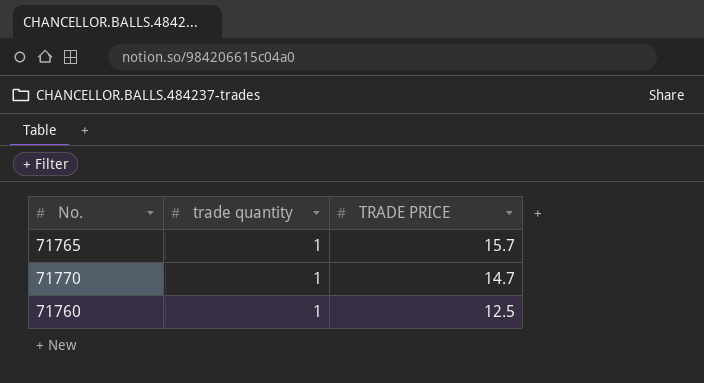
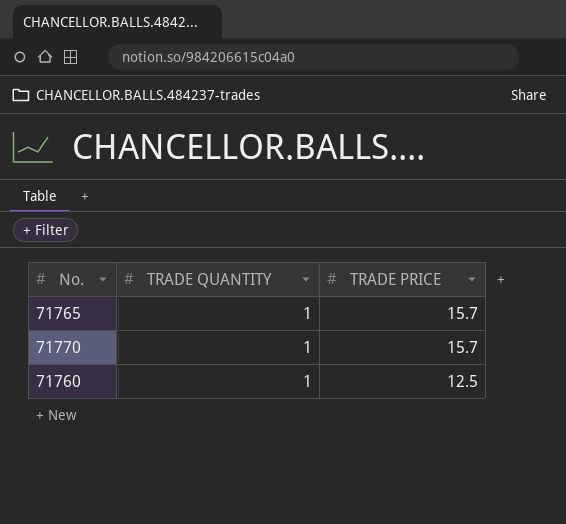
column name: trade quantity -> TRADE QUANTITY
71770 | TRADE PRICE: 14.7 -> 15.7

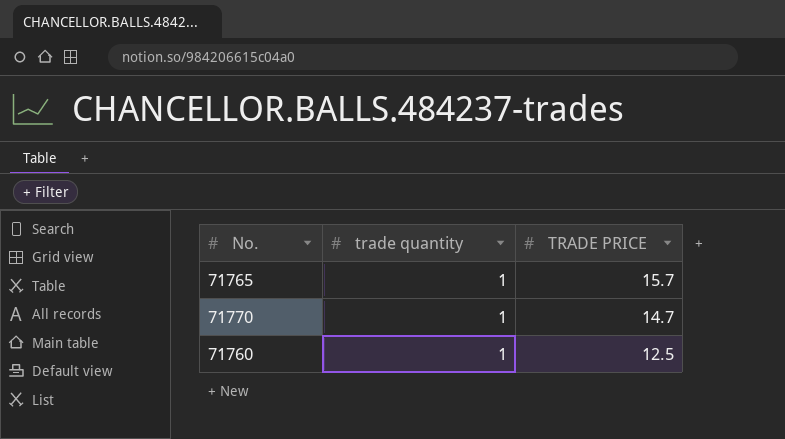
column name: TRADE QUANTITY -> trade quantity
71770 | TRADE PRICE: 15.7 -> 14.7

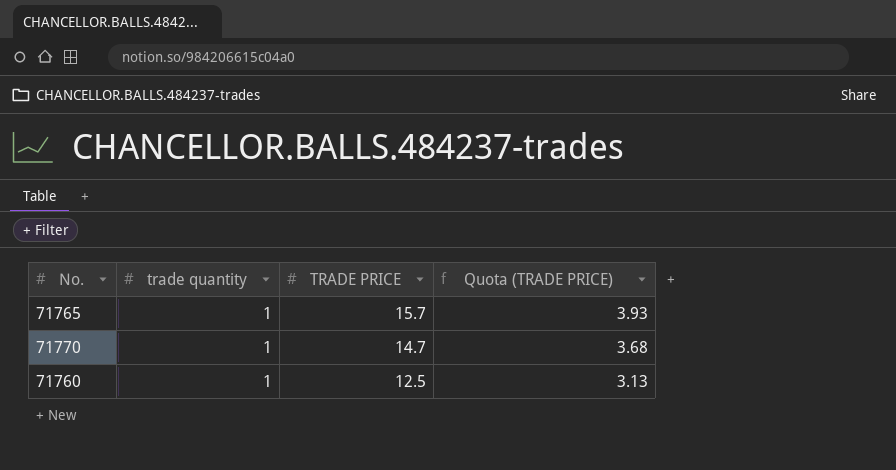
column Quota (TRADE PRICE) | formula: none -> [TRADE PRICE] * 0.25

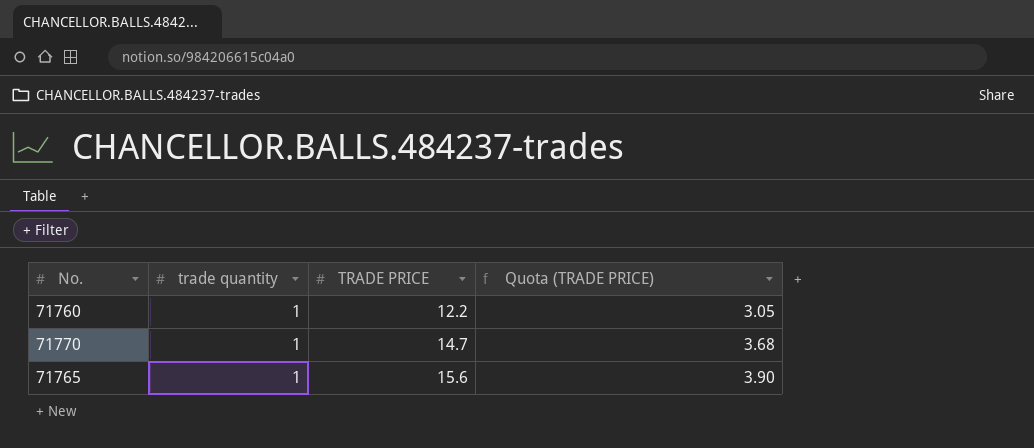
row order: TRADE PRICE descending -> TRADE PRICE ascending
71760 | TRADE PRICE: 12.5 -> 12.2
71760 | Quota (TRADE PRICE): 3.13 -> 3.05
71765 | TRADE PRICE: 15.7 -> 15.6
71765 | Quota (TRADE PRICE): 3.93 -> 3.90

